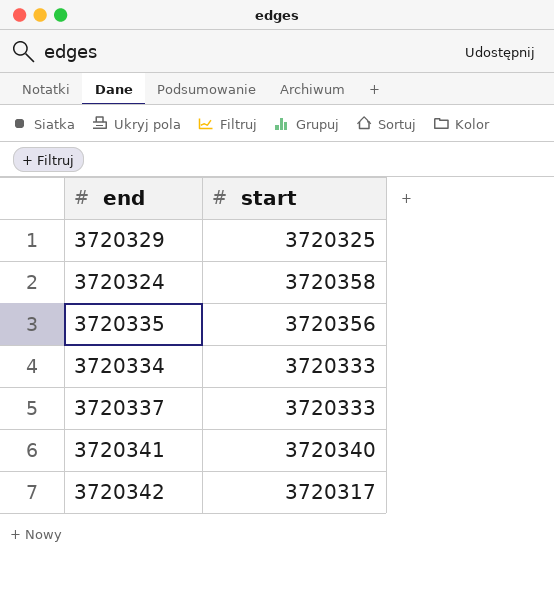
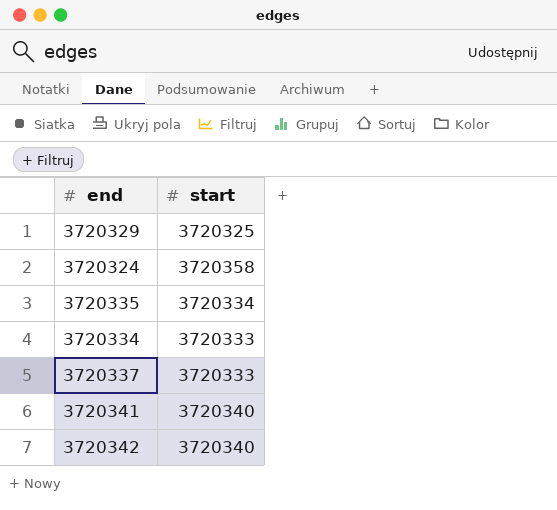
3720335 | start: 3720356 -> 3720334
3720342 | start: 3720317 -> 3720340

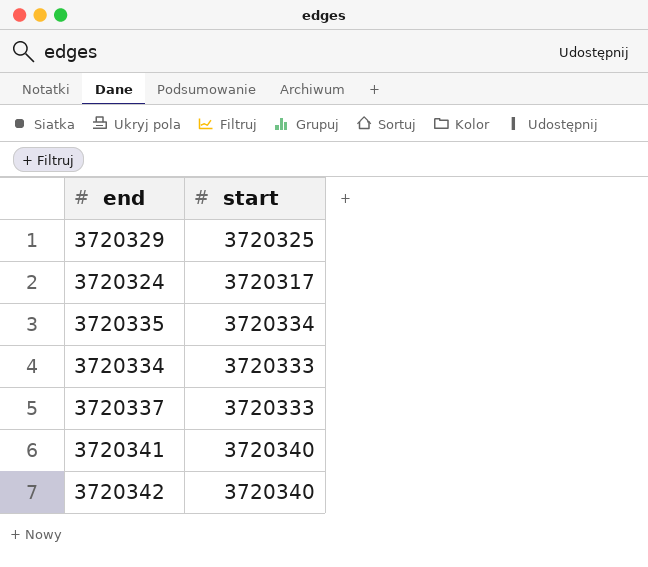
3720324 | start: 3720358 -> 3720317

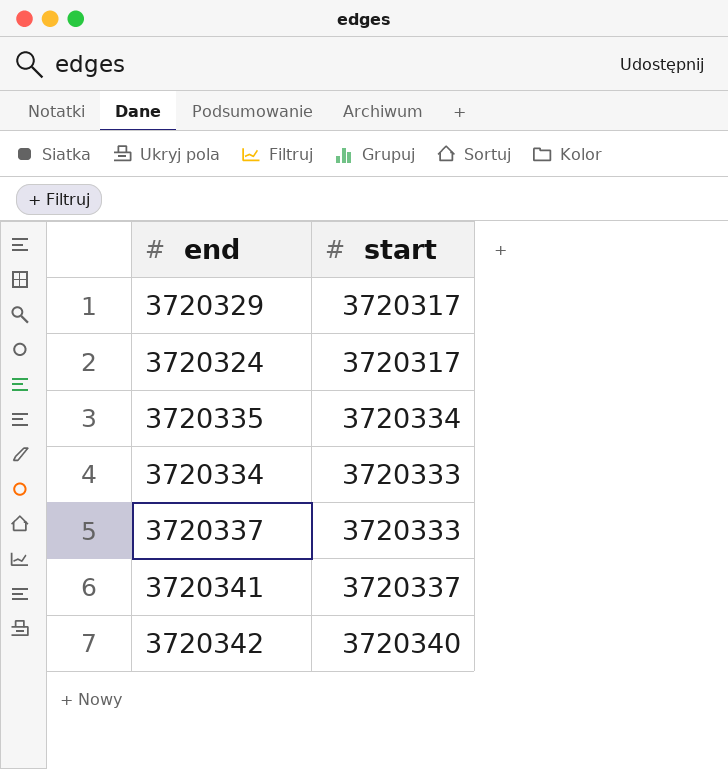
3720329 | start: 3720325 -> 3720317
3720341 | start: 3720340 -> 3720337

